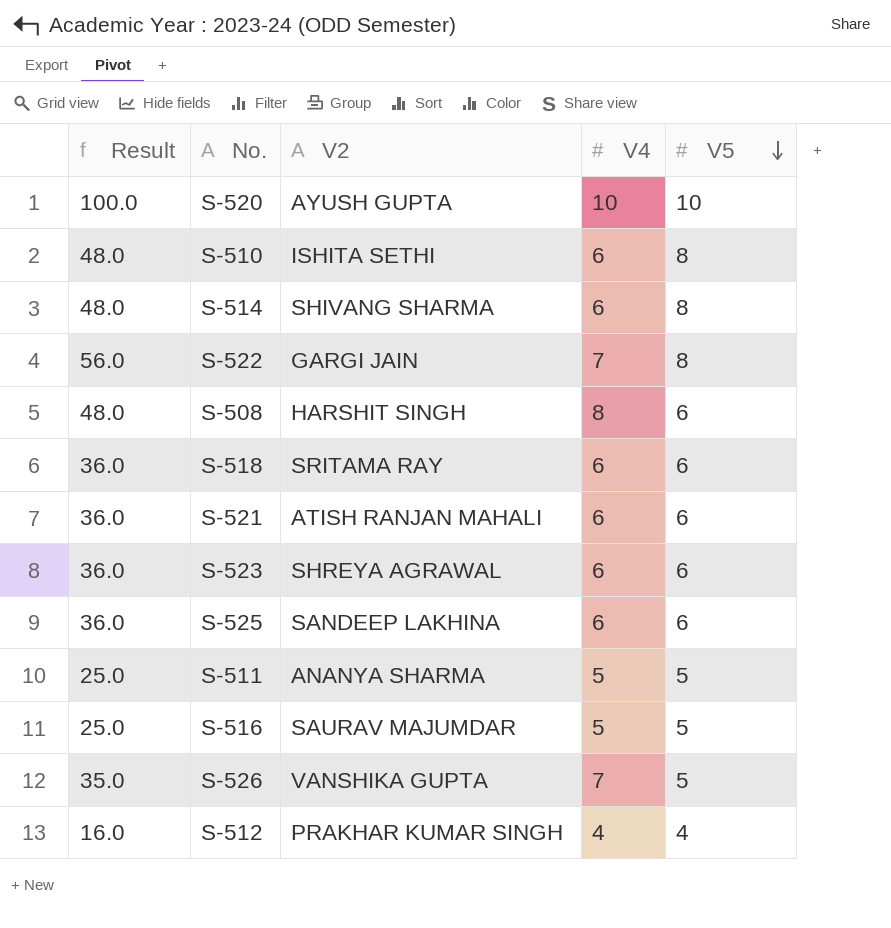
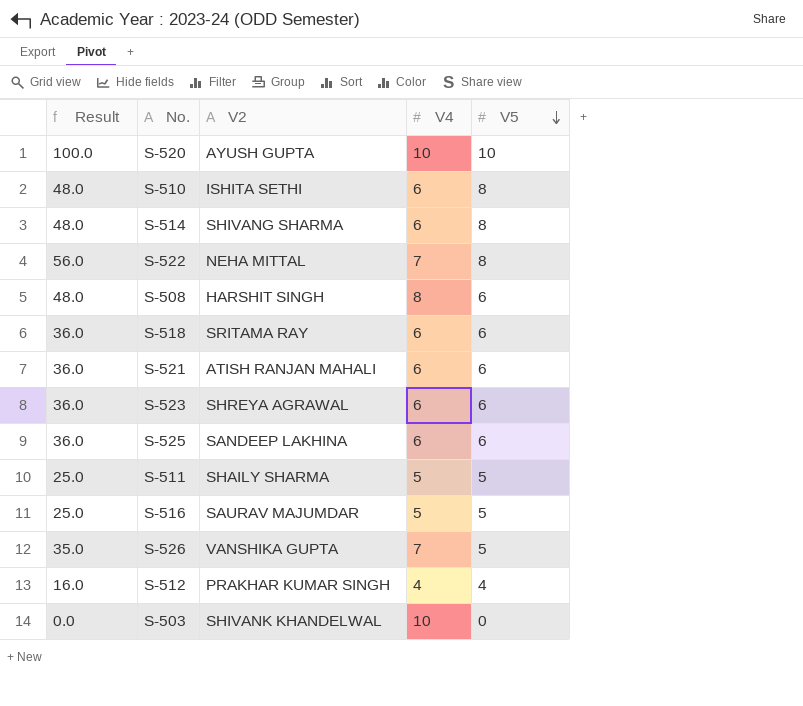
S-522 | V2: GARGI JAIN -> NEHA MITTAL
S-511 | V2: ANANYA SHARMA -> SHAILY SHARMA
row S-503: none -> 0.0 | SHIVANK KHANDELWAL | 10 | 0

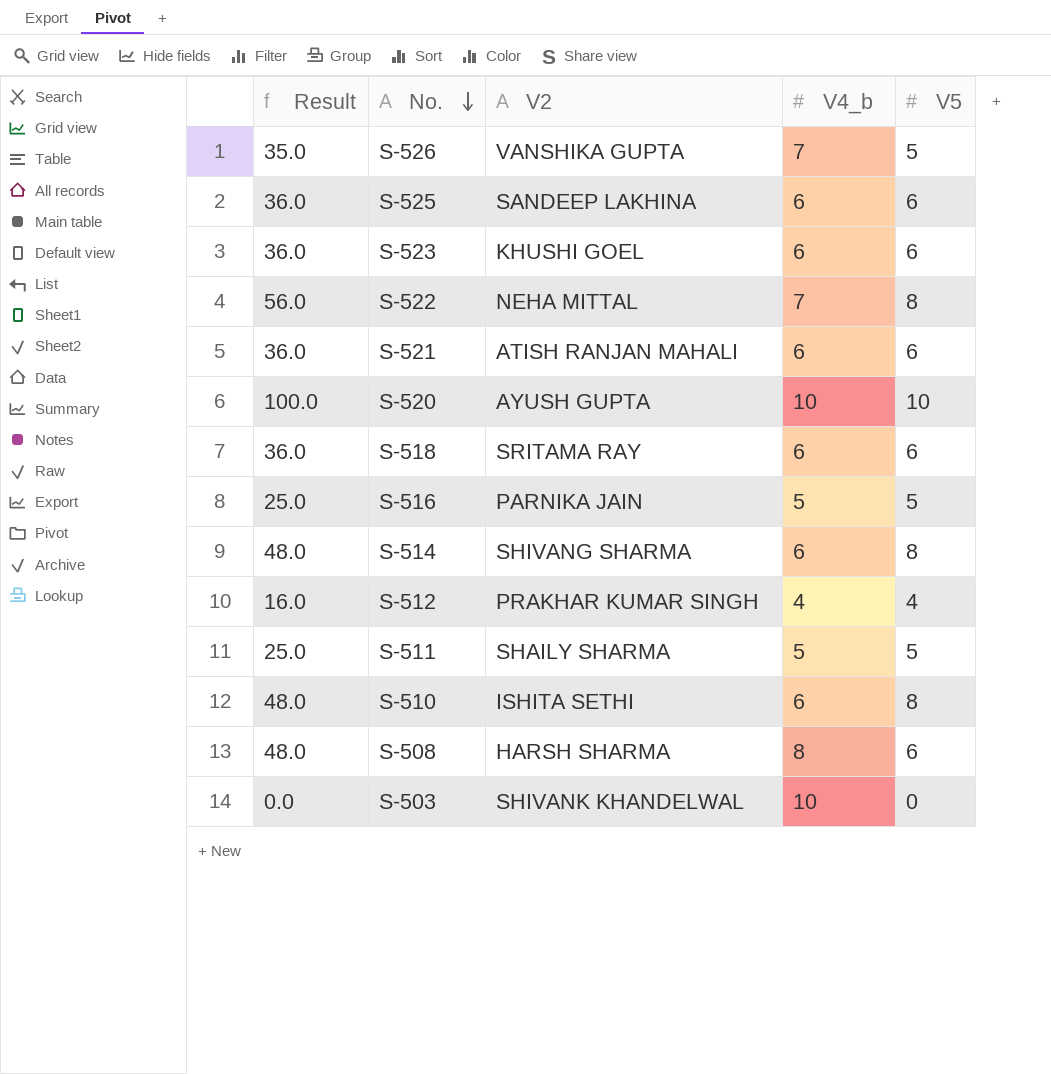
row order: V5 descending -> No. descending
column name: V4 -> V4_b
S-523 | V2: SHREYA AGRAWAL -> KHUSHI GOEL
S-516 | V2: SAURAV MAJUMDAR -> PARNIKA JAIN
S-508 | V2: HARSHIT SINGH -> HARSH SHARMA

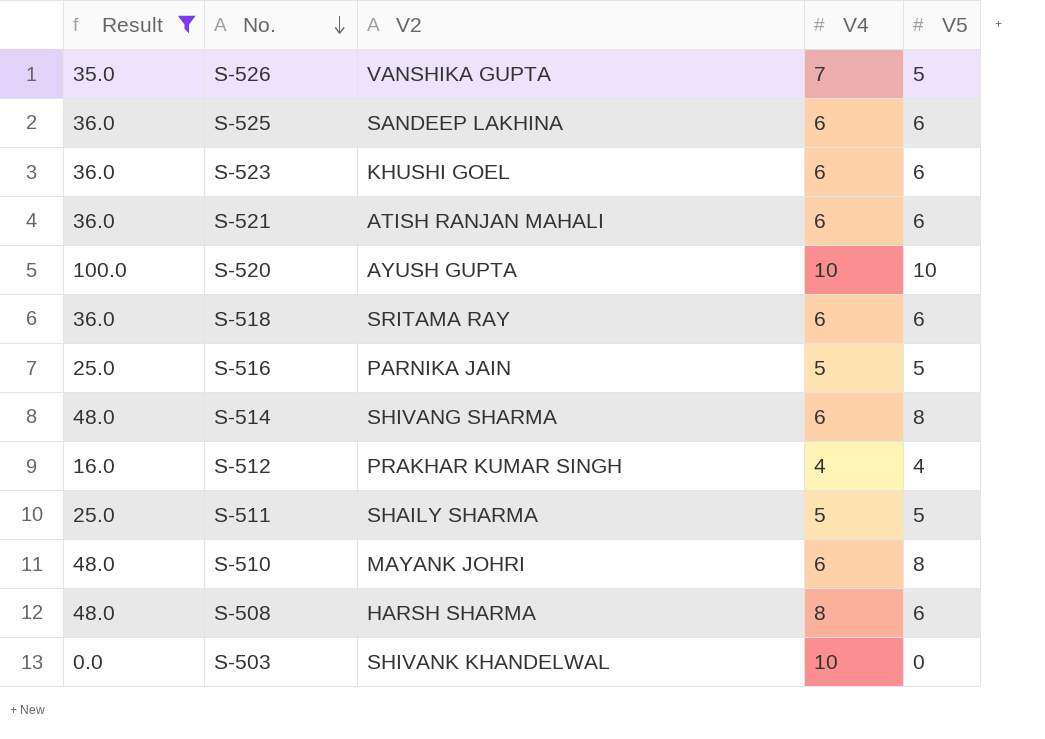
filter: none -> Result != 56.0
column name: V4_b -> V4
S-510 | V2: ISHITA SETHI -> MAYANK JOHRI

